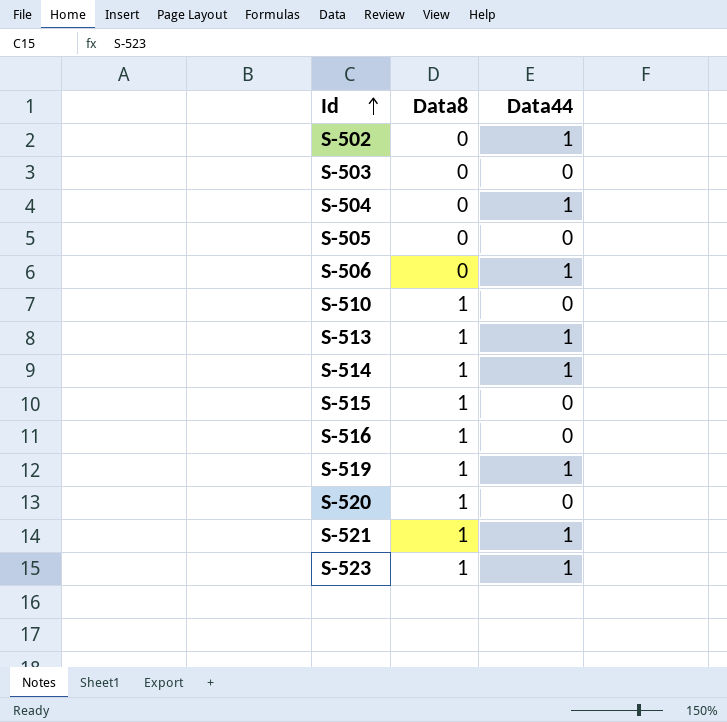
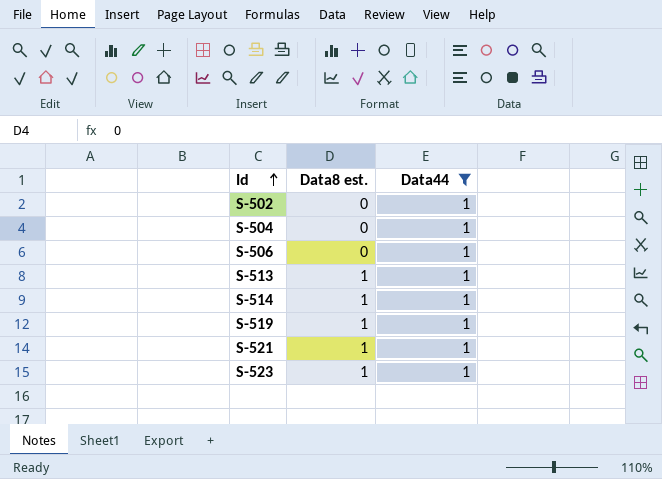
filter: none -> Data44 = 1
column name: Data8 -> Data8 est.

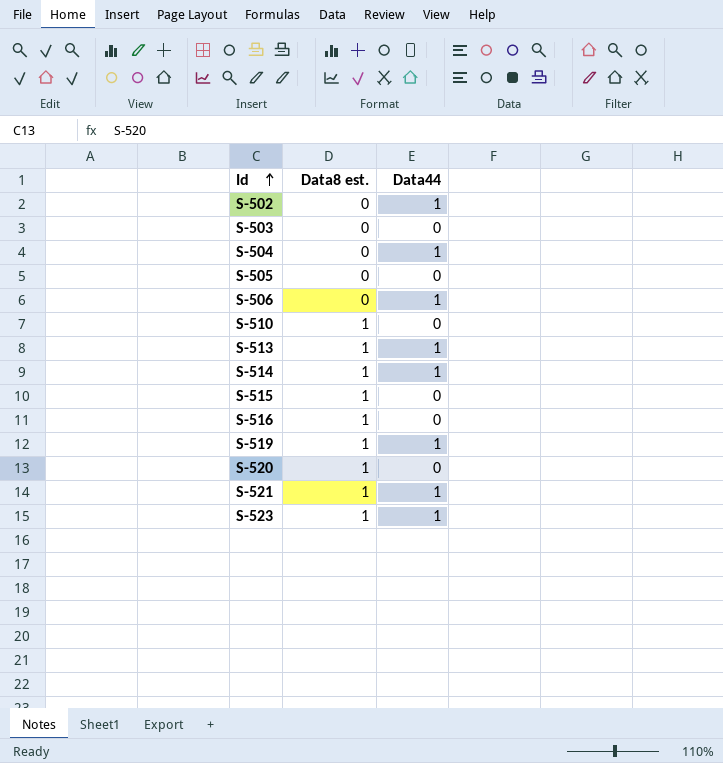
filter: Data44 = 1 -> none

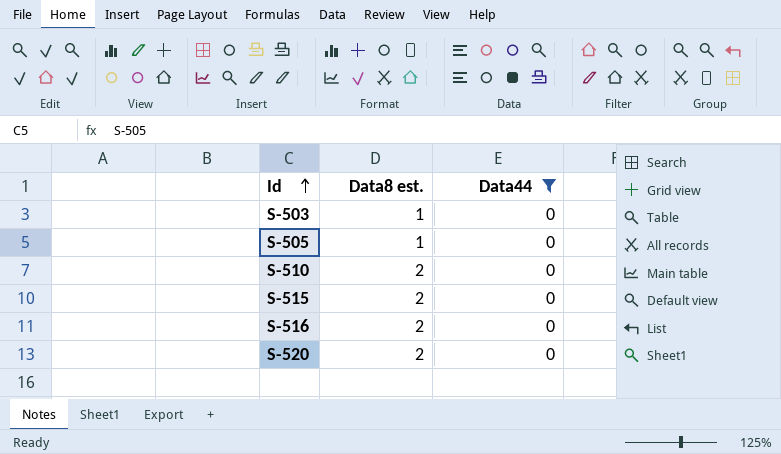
filter: none -> Data44 = 0
S-503 | Data8 est.: 0 -> 1
S-505 | Data8 est.: 0 -> 1
S-510 | Data8 est.: 1 -> 2
S-515 | Data8 est.: 1 -> 2
S-516 | Data8 est.: 1 -> 2
S-520 | Data8 est.: 1 -> 2

